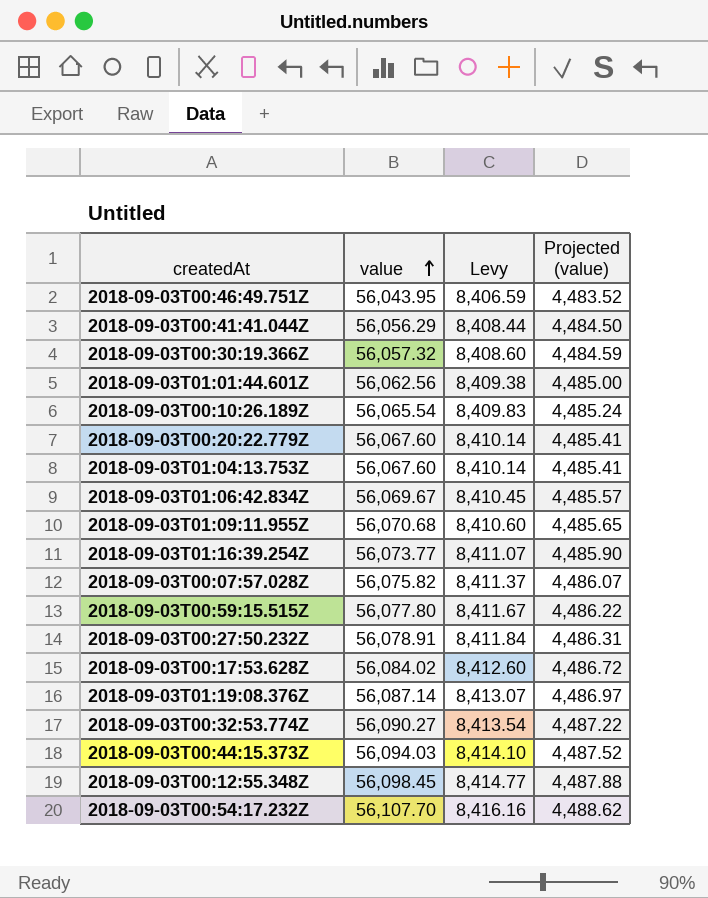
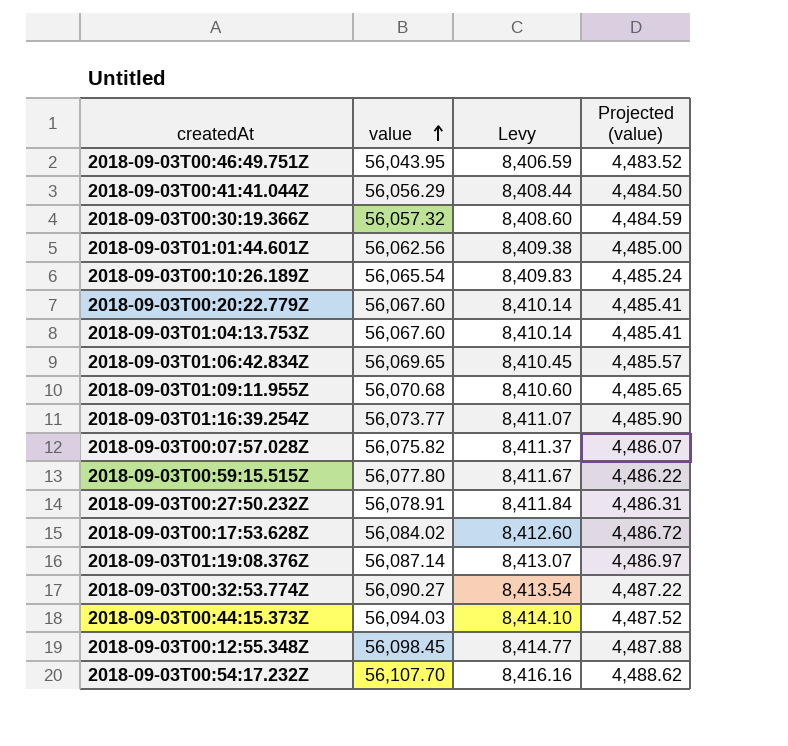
2018-09-03T01:06:42.834Z | value: 56,069.67 -> 56,069.65

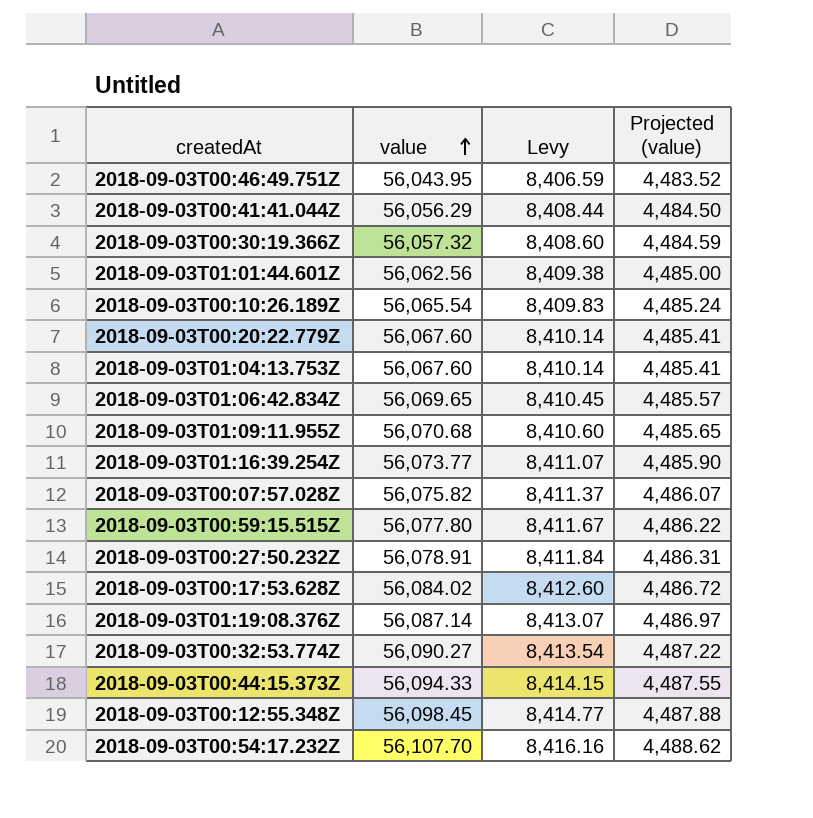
2018-09-03T00:44:15.373Z | value: 56,094.03 -> 56,094.33
2018-09-03T00:44:15.373Z | Levy: 8,414.10 -> 8,414.15
2018-09-03T00:44:15.373Z | Projected (value): 4,487.52 -> 4,487.55

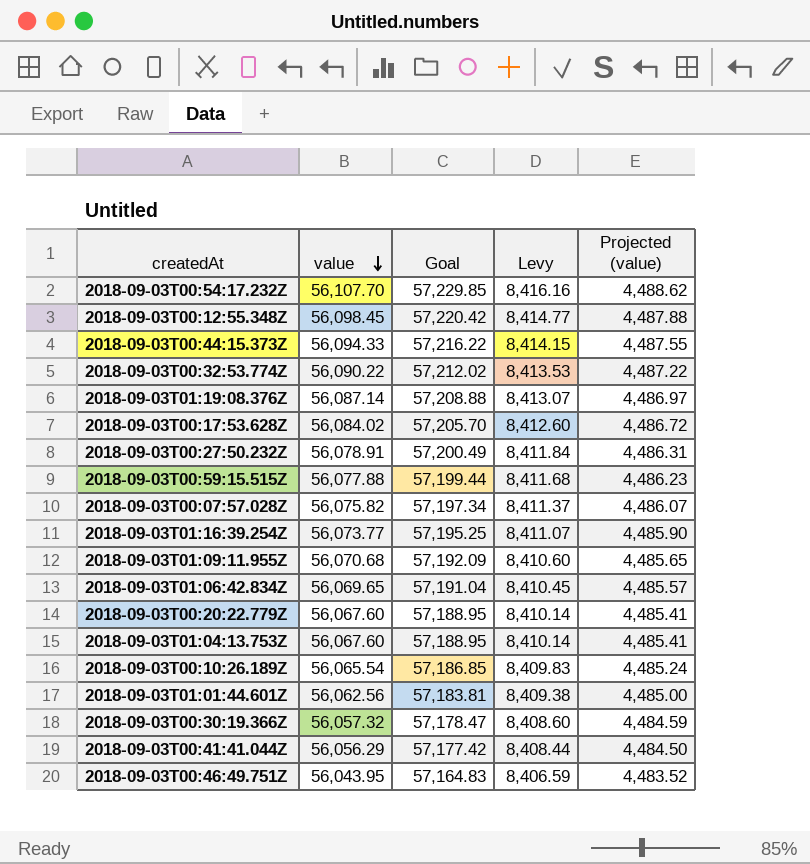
row order: value ascending -> value descending
column Goal | formula: none -> [value] * 1.02
2018-09-03T00:32:53.774Z | value: 56,090.27 -> 56,090.22
2018-09-03T00:32:53.774Z | Levy: 8,413.54 -> 8,413.53
2018-09-03T00:59:15.515Z | value: 56,077.80 -> 56,077.88
2018-09-03T00:59:15.515Z | Levy: 8,411.67 -> 8,411.68
2018-09-03T00:59:15.515Z | Projected (value): 4,486.22 -> 4,486.23

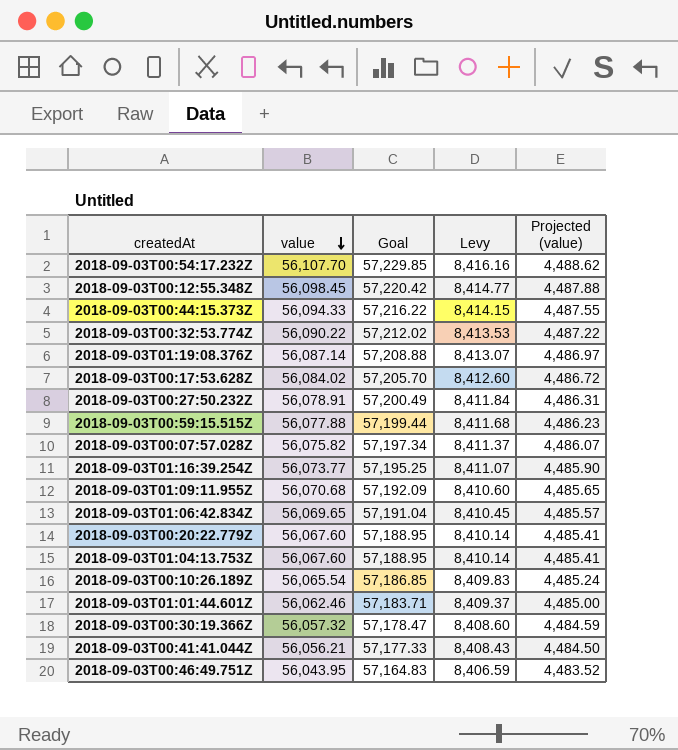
2018-09-03T01:01:44.601Z | value: 56,062.56 -> 56,062.46
2018-09-03T01:01:44.601Z | Goal: 57,183.81 -> 57,183.71
2018-09-03T01:01:44.601Z | Levy: 8,409.38 -> 8,409.37
2018-09-03T00:41:41.044Z | value: 56,056.29 -> 56,056.21
2018-09-03T00:41:41.044Z | Goal: 57,177.42 -> 57,177.33
2018-09-03T00:41:41.044Z | Levy: 8,408.44 -> 8,408.43

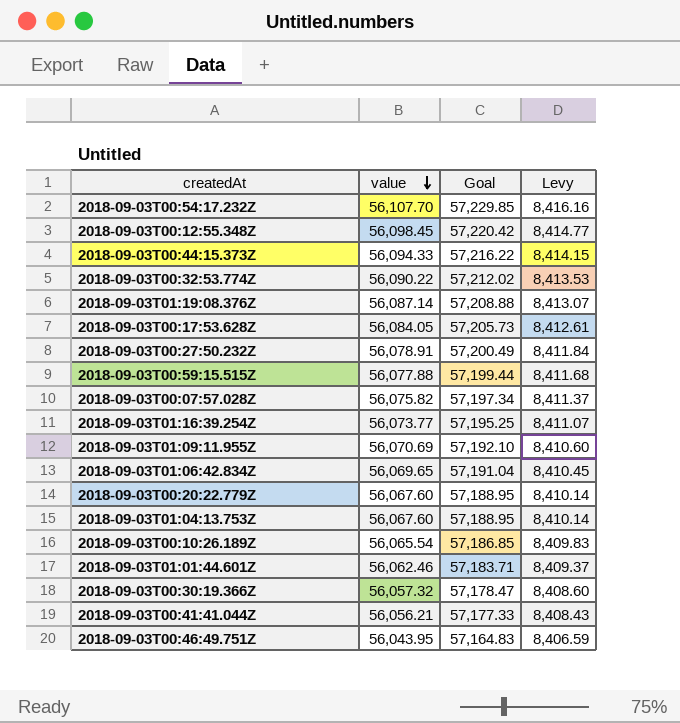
column Projected (value) | formula: [value] * 0.08 -> none
2018-09-03T00:17:53.628Z | value: 56,084.02 -> 56,084.05
2018-09-03T00:17:53.628Z | Goal: 57,205.70 -> 57,205.73
2018-09-03T00:17:53.628Z | Levy: 8,412.60 -> 8,412.61
2018-09-03T01:09:11.955Z | value: 56,070.68 -> 56,070.69
2018-09-03T01:09:11.955Z | Goal: 57,192.09 -> 57,192.10

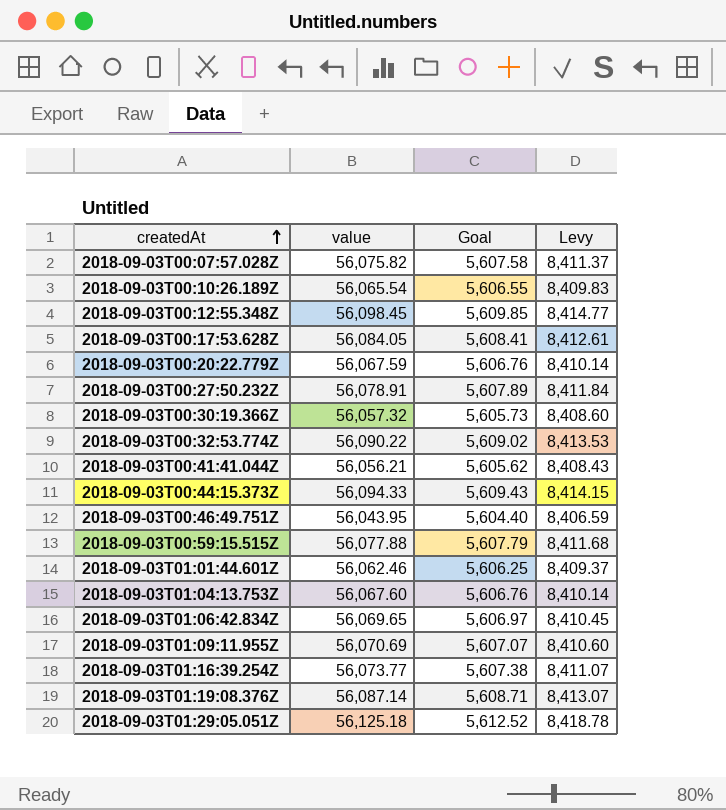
row order: value descending -> createdAt ascending
column Goal | formula: [value] * 1.02 -> [value] * 0.1
row 2018-09-03T00:54:17.232Z: 56,107.70 | 57,229.85 | 8,416.16 -> none
2018-09-03T00:20:22.779Z | value: 56,067.60 -> 56,067.59
row 2018-09-03T01:29:05.051Z: none -> 56,125.18 | 5,612.52 | 8,418.78

